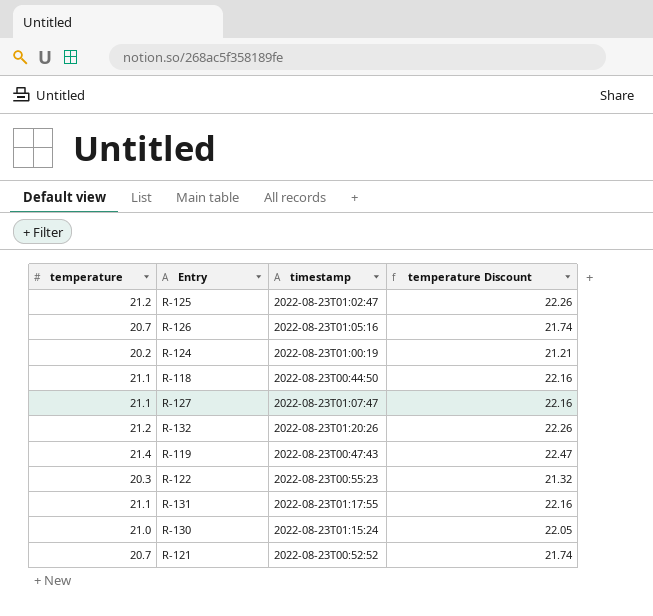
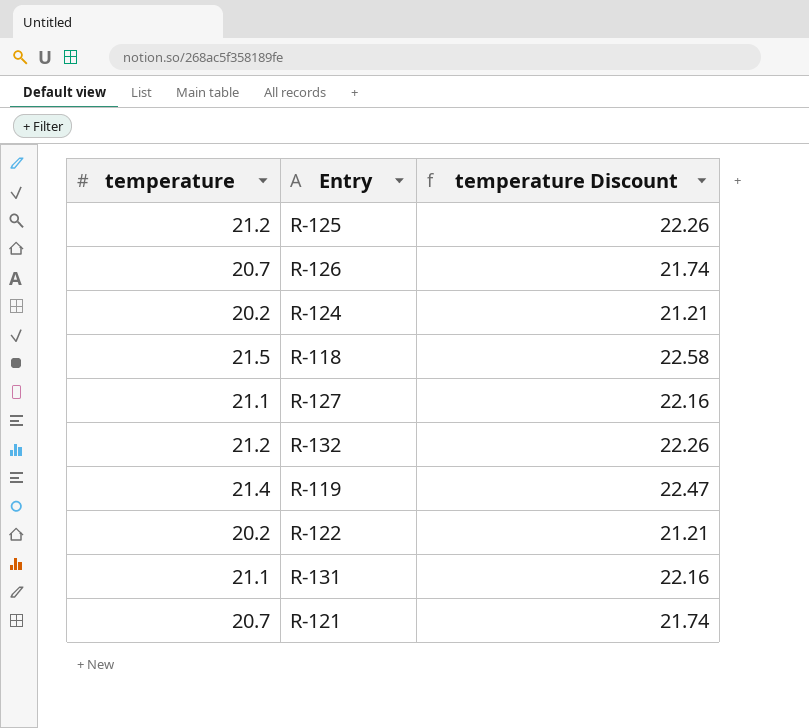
column timestamp | position: 3 -> none
row R-130: 21.0 | 2022-08-23T01:15:24 | 22.05 -> none
R-118 | temperature: 21.1 -> 21.5
R-118 | temperature Discount: 22.16 -> 22.58
R-122 | temperature: 20.3 -> 20.2
R-122 | temperature Discount: 21.32 -> 21.21

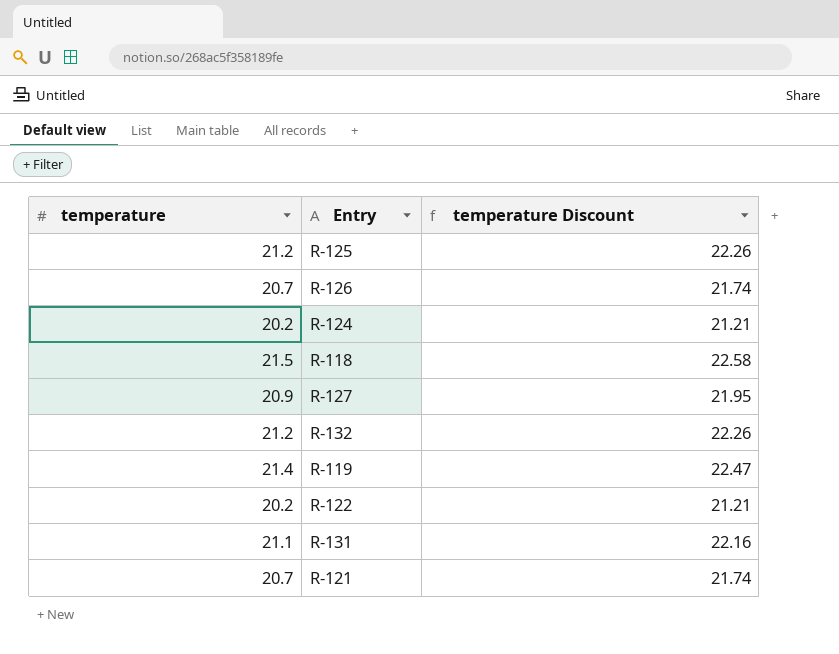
R-127 | temperature: 21.1 -> 20.9
R-127 | temperature Discount: 22.16 -> 21.95

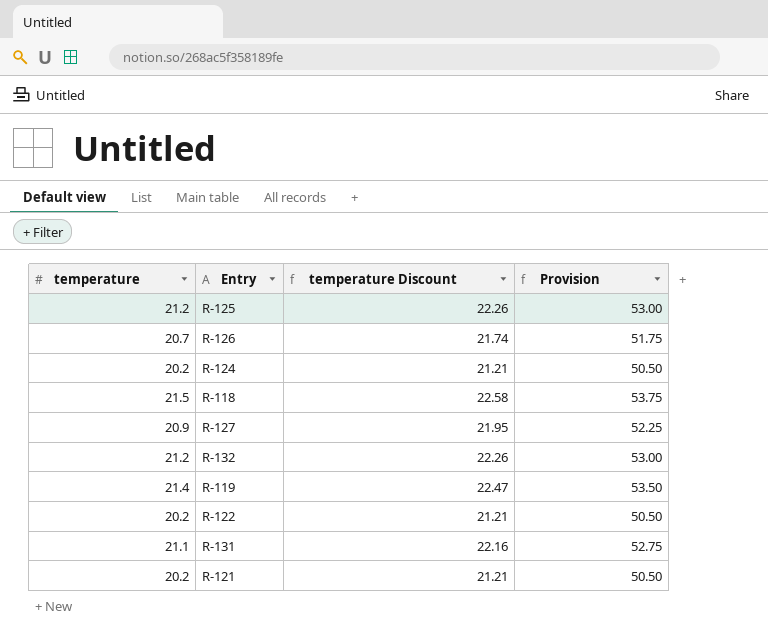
column Provision | formula: none -> [temperature] * 2.5
R-121 | temperature: 20.7 -> 20.2
R-121 | temperature Discount: 21.74 -> 21.21

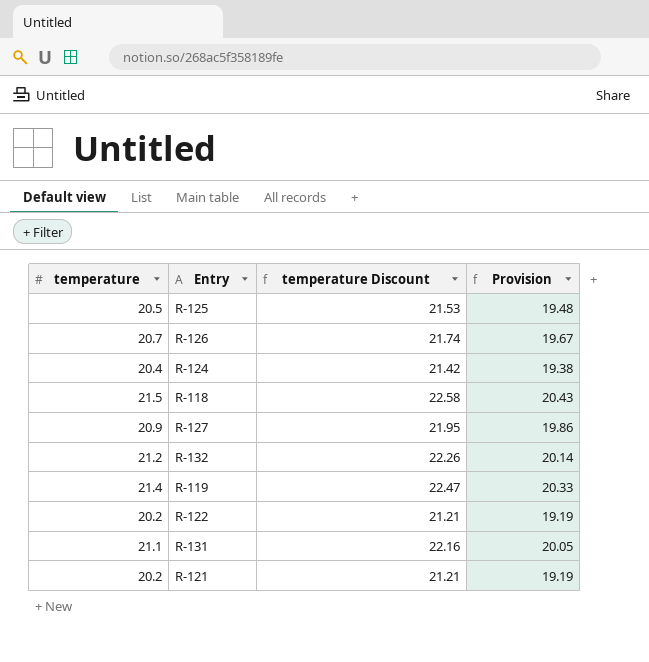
column Provision | formula: [temperature] * 2.5 -> [temperature] * 0.95
R-125 | temperature: 21.2 -> 20.5
R-125 | temperature Discount: 22.26 -> 21.53
R-124 | temperature: 20.2 -> 20.4
R-124 | temperature Discount: 21.21 -> 21.42

